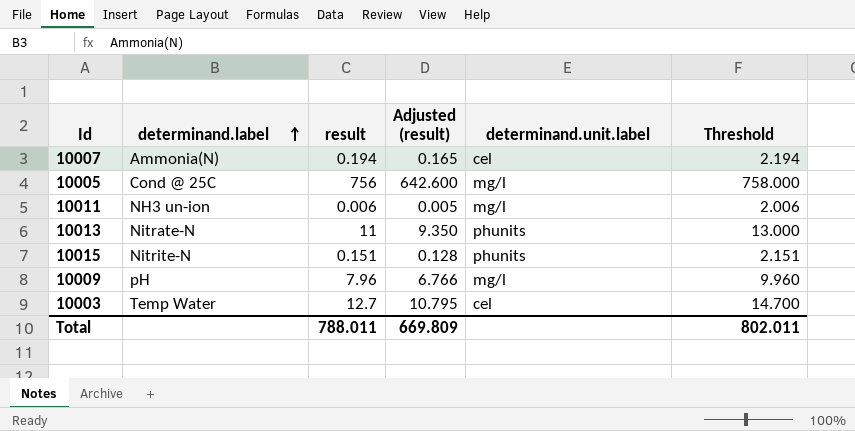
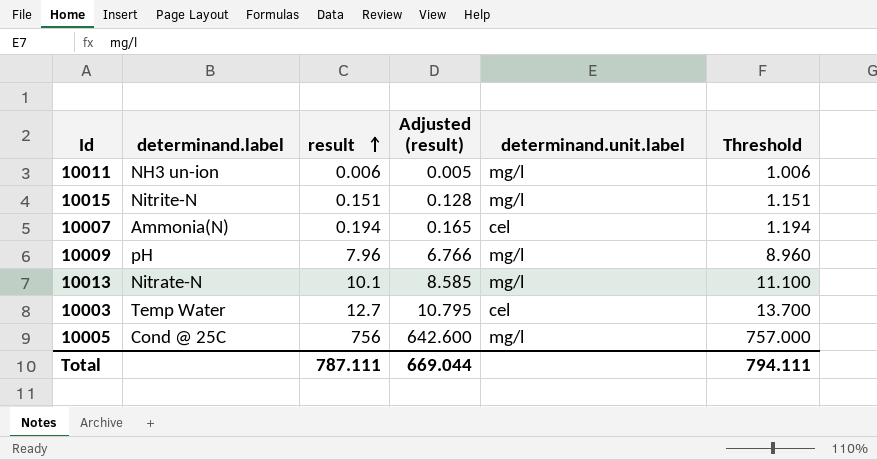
row order: determinand.label ascending -> result ascending
column Threshold | formula: [result] + 2 -> [result] + 1
10015 | determinand.unit.label: phunits -> mg/l
10013 | result: 11 -> 10.1
10013 | Adjusted (result): 9.350 -> 8.585
10013 | determinand.unit.label: phunits -> mg/l
Total | result: 788.011 -> 787.111
Total | Adjusted (result): 669.809 -> 669.044
Total | Threshold: 802.011 -> 794.111

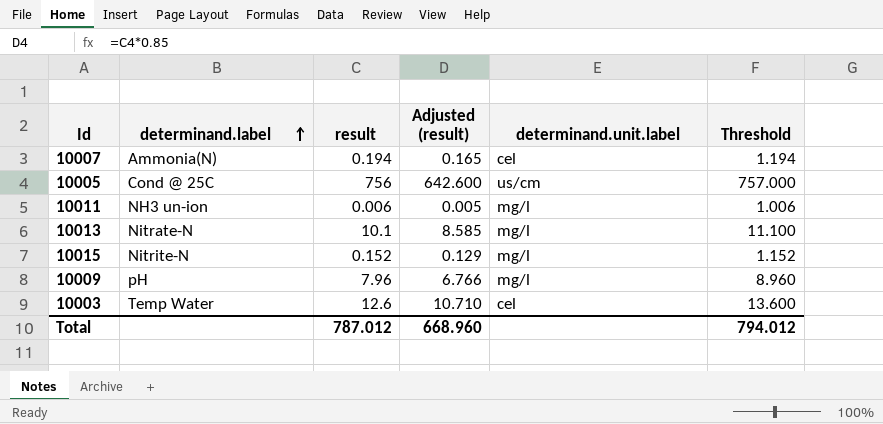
row order: result ascending -> determinand.label ascending
10005 | determinand.unit.label: mg/l -> us/cm
10015 | result: 0.151 -> 0.152
10015 | Adjusted (result): 0.128 -> 0.129
10015 | Threshold: 1.151 -> 1.152
10003 | result: 12.7 -> 12.6
10003 | Adjusted (result): 10.795 -> 10.710
10003 | Threshold: 13.700 -> 13.600
Total | result: 787.111 -> 787.012
Total | Adjusted (result): 669.044 -> 668.960
Total | Threshold: 794.111 -> 794.012

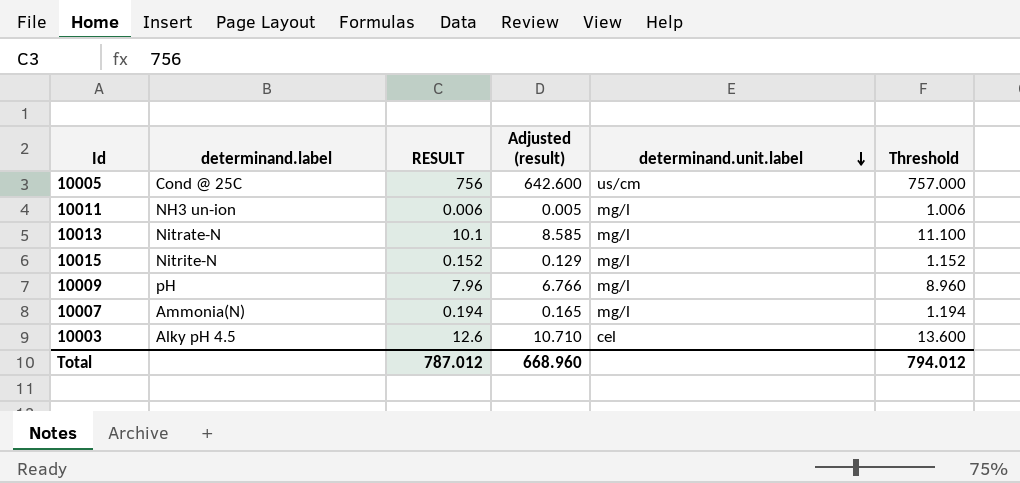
row order: determinand.label ascending -> determinand.unit.label descending
column name: result -> RESULT
10007 | determinand.unit.label: cel -> mg/l
10003 | determinand.label: Temp Water -> Alky pH 4.5

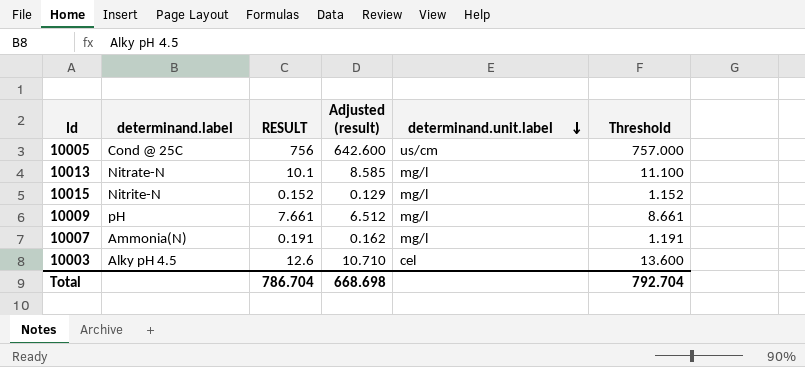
row 10011: NH3 un-ion | 0.006 | 0.005 | mg/l | 1.006 -> none
10009 | RESULT: 7.96 -> 7.661
10009 | Adjusted (result): 6.766 -> 6.512
10009 | Threshold: 8.960 -> 8.661
10007 | RESULT: 0.194 -> 0.191
10007 | Adjusted (result): 0.165 -> 0.162
10007 | Threshold: 1.194 -> 1.191
Total | RESULT: 787.012 -> 786.704
Total | Adjusted (result): 668.960 -> 668.698
Total | Threshold: 794.012 -> 792.704

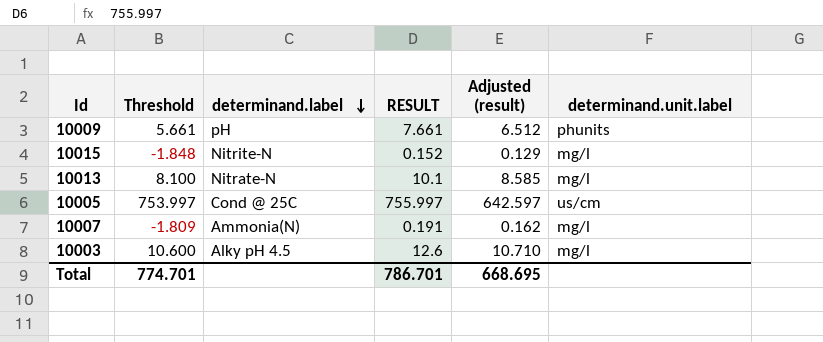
row order: determinand.unit.label descending -> determinand.label descending
column Threshold | formula: [RESULT] + 1 -> [RESULT] - 2
column Threshold | position: 6 -> 2
10009 | determinand.unit.label: mg/l -> phunits
10005 | RESULT: 756 -> 755.997
10005 | Adjusted (result): 642.600 -> 642.597
10003 | determinand.unit.label: cel -> mg/l
Total | Threshold: 792.704 -> 774.701
Total | RESULT: 786.704 -> 786.701
Total | Adjusted (result): 668.698 -> 668.695

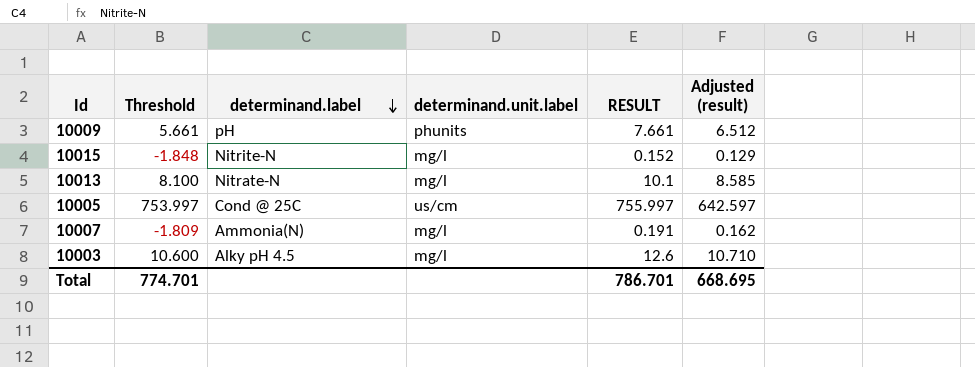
column determinand.unit.label | position: 6 -> 4

